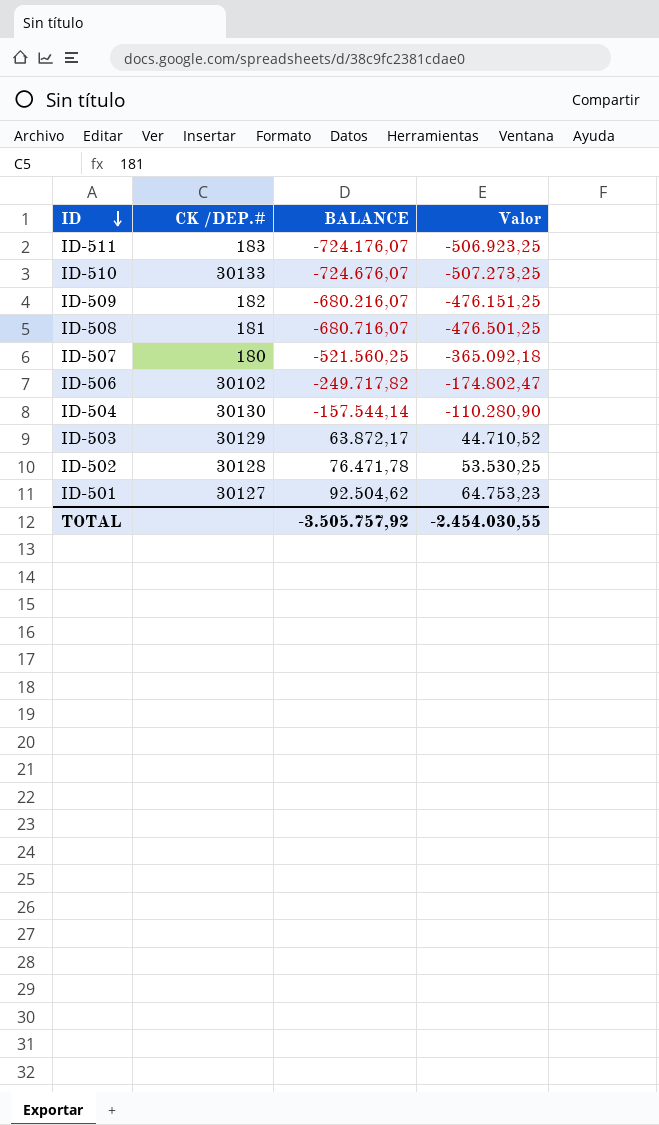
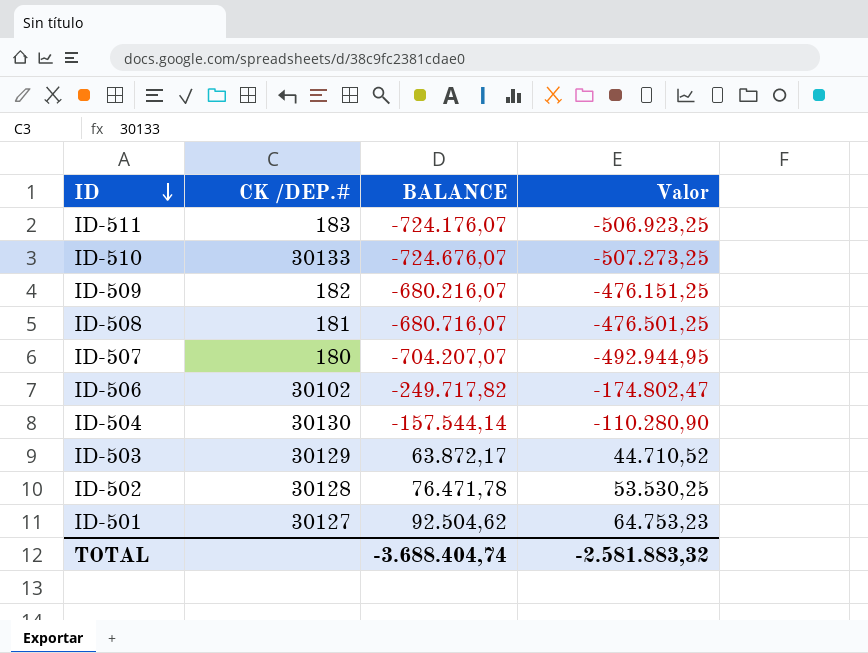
ID-507 | BALANCE: -521.560,25 -> -704.207,07
ID-507 | Valor: -365.092,18 -> -492.944,95
TOTAL | BALANCE: -3.505.757,92 -> -3.688.404,74
TOTAL | Valor: -2.454.030,55 -> -2.581.883,32

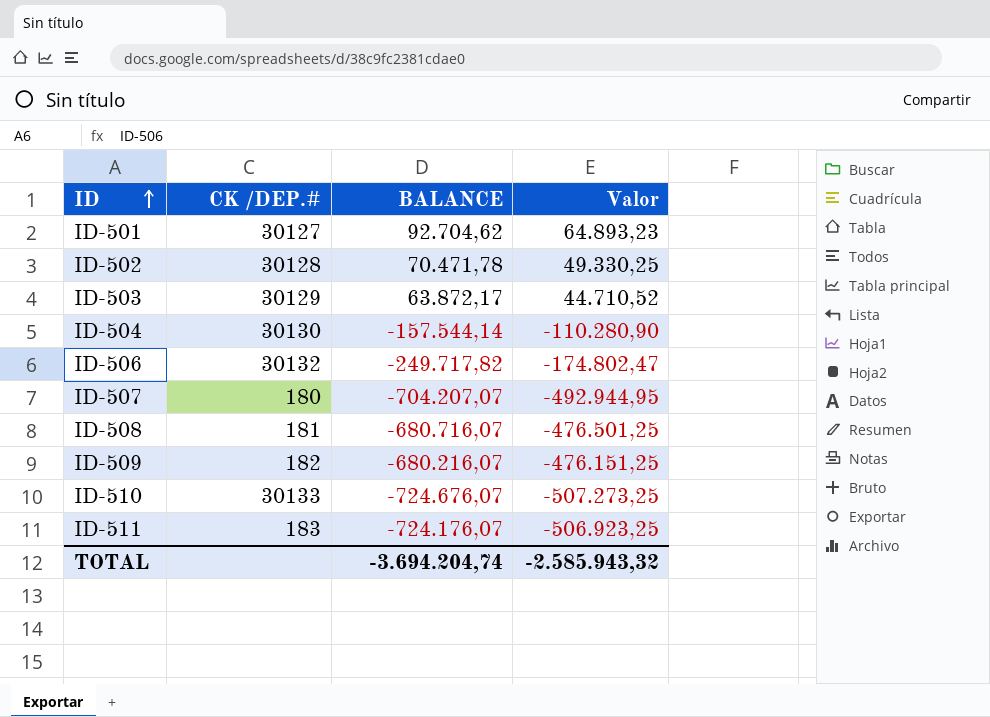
row order: ID descending -> ID ascending
ID-501 | BALANCE: 92.504,62 -> 92.704,62
ID-501 | Valor: 64.753,23 -> 64.893,23
ID-502 | BALANCE: 76.471,78 -> 70.471,78
ID-502 | Valor: 53.530,25 -> 49.330,25
ID-506 | CK /DEP.#: 30102 -> 30132
TOTAL | BALANCE: -3.688.404,74 -> -3.694.204,74
TOTAL | Valor: -2.581.883,32 -> -2.585.943,32

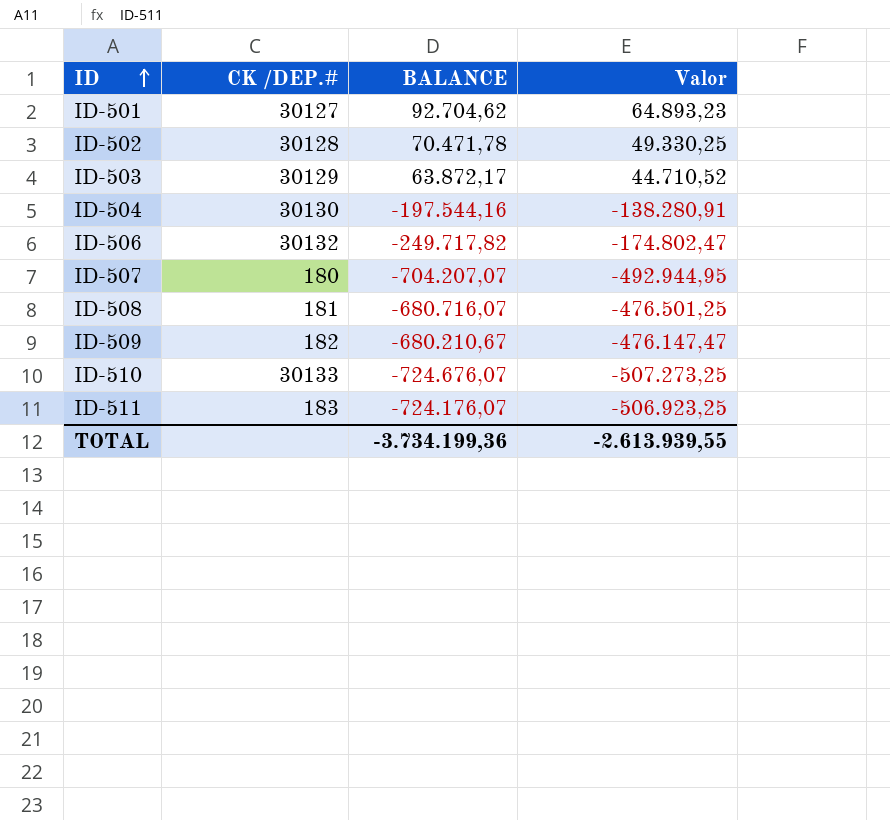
ID-504 | BALANCE: -157.544,14 -> -197.544,16
ID-504 | Valor: -110.280,90 -> -138.280,91
ID-509 | BALANCE: -680.216,07 -> -680.210,67
ID-509 | Valor: -476.151,25 -> -476.147,47
TOTAL | BALANCE: -3.694.204,74 -> -3.734.199,36
TOTAL | Valor: -2.585.943,32 -> -2.613.939,55

